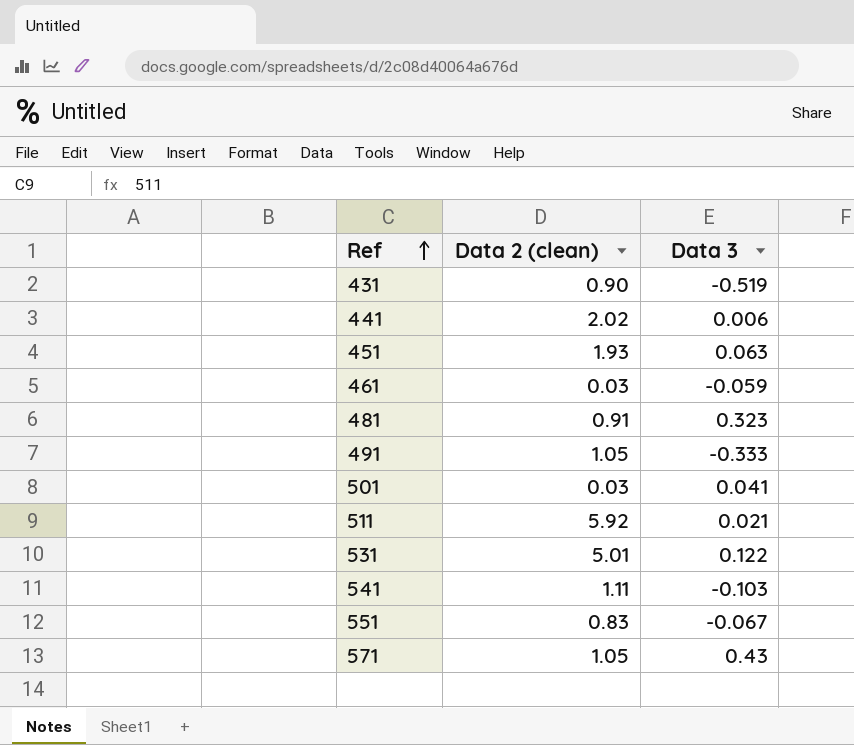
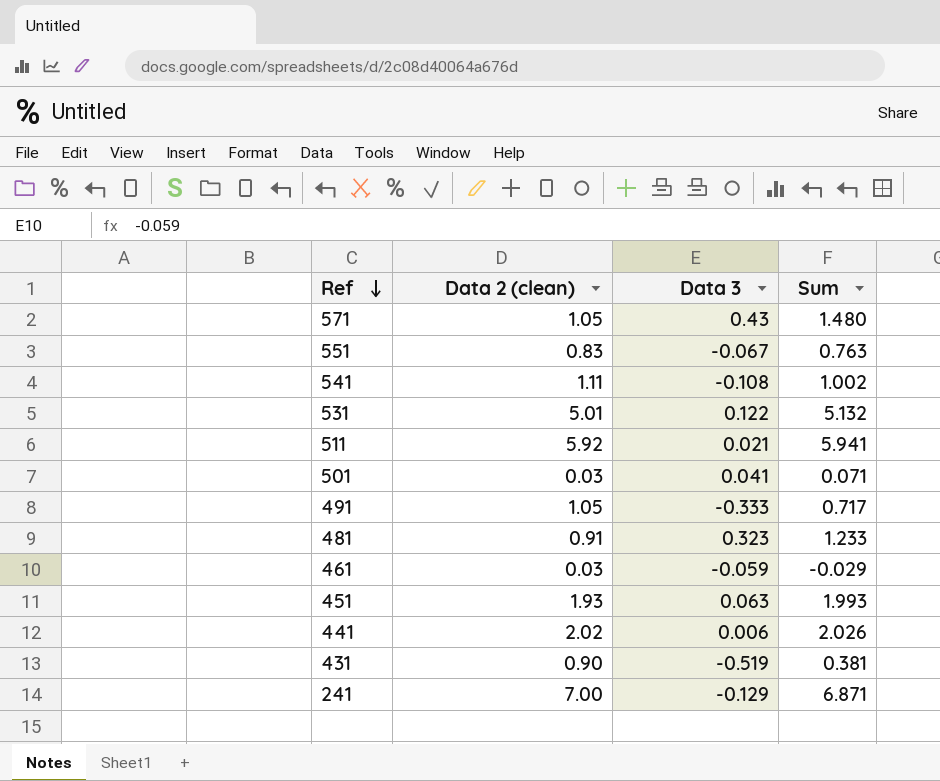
row order: Ref ascending -> Ref descending
column Sum | formula: none -> [Data 2 (clean)] + [Data 3]
541 | Data 3: -0.103 -> -0.108
row 241: none -> 7.00 | -0.129 | 6.871

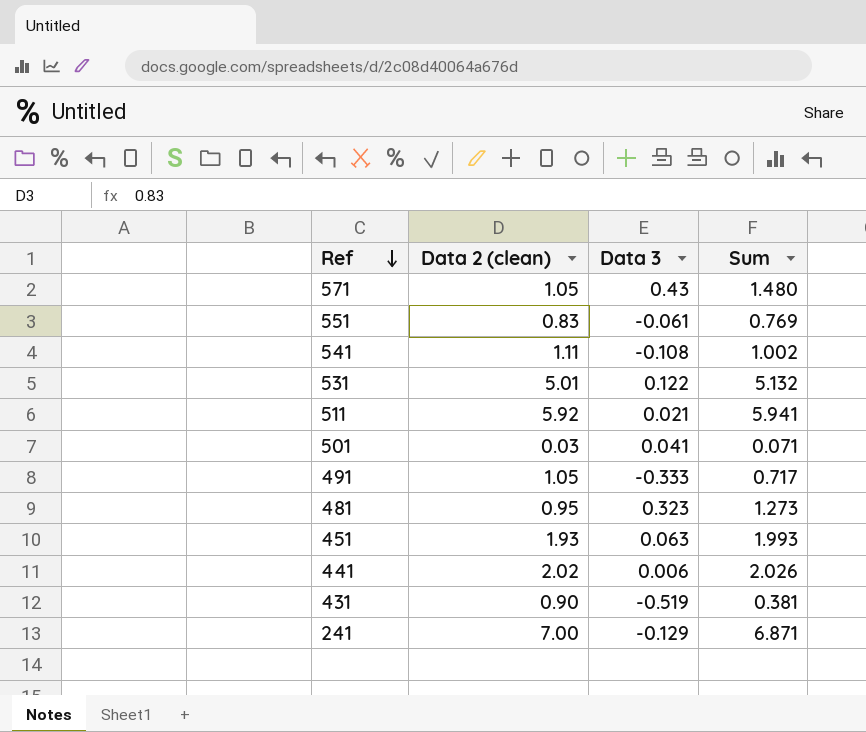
row 461: 0.03 | -0.059 | -0.029 -> none
551 | Data 3: -0.067 -> -0.061
551 | Sum: 0.763 -> 0.769
481 | Data 2 (clean): 0.91 -> 0.95
481 | Sum: 1.233 -> 1.273

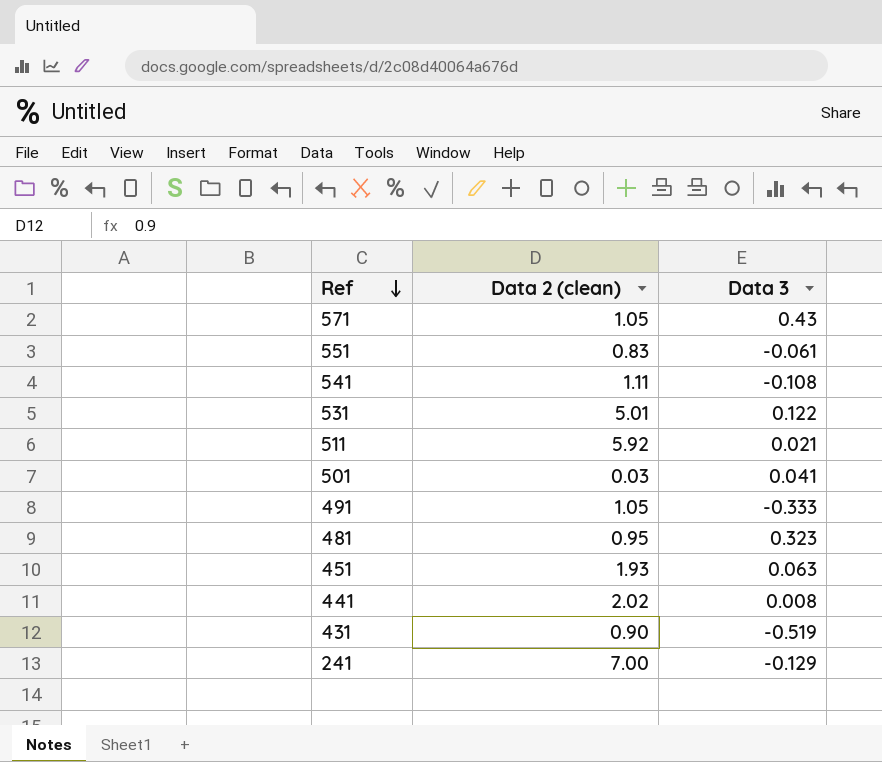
column Sum | formula: [Data 2 (clean)] + [Data 3] -> none
441 | Data 3: 0.006 -> 0.008

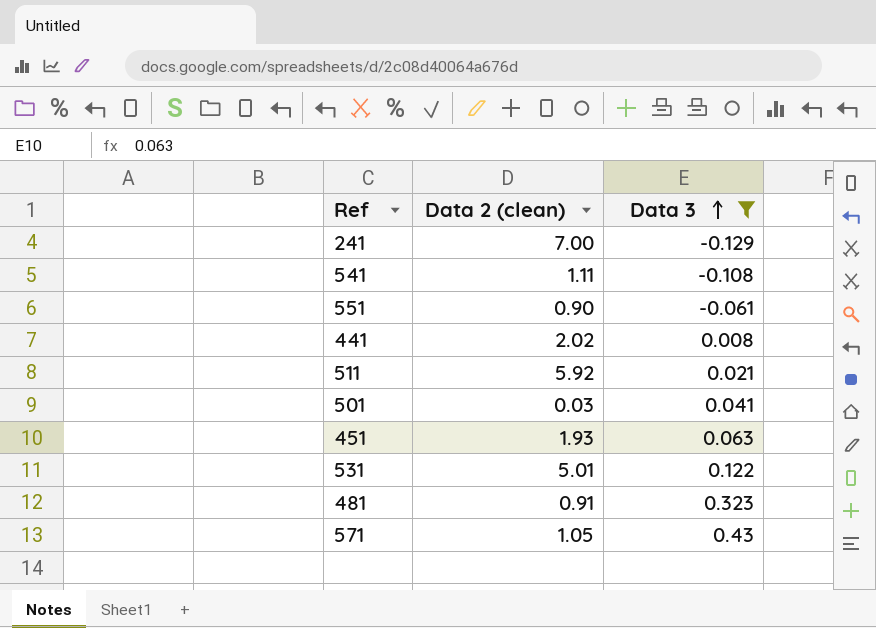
filter: none -> Data 3 >= -0.129
row order: Ref descending -> Data 3 ascending
551 | Data 2 (clean): 0.83 -> 0.90
481 | Data 2 (clean): 0.95 -> 0.91

